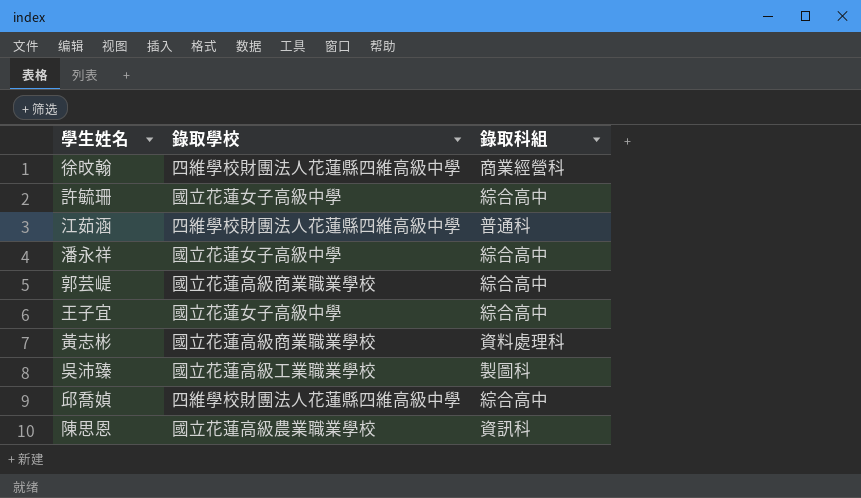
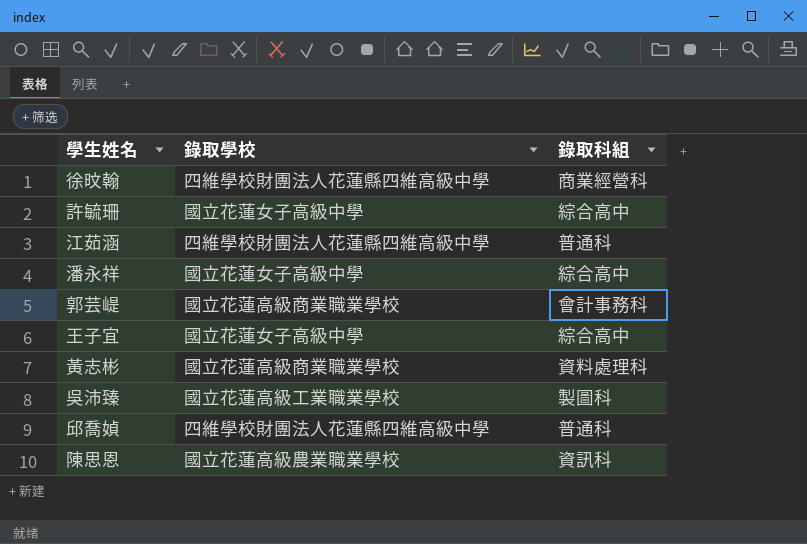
郭芸崼 | 錄取科組: 綜合高中 -> 會計事務科
邱喬媜 | 錄取科組: 綜合高中 -> 普通科

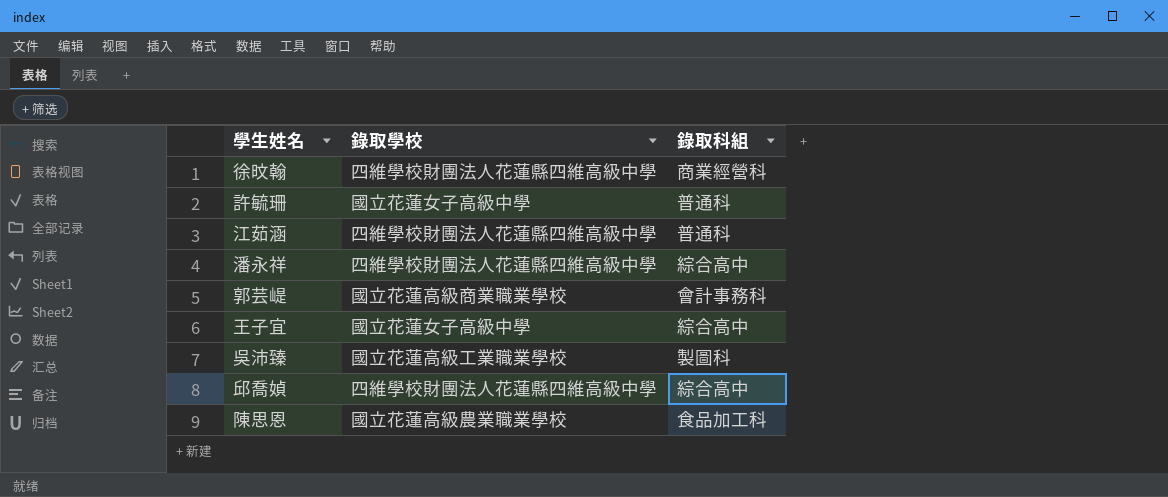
row 黃志彬: 國立花蓮高級商業職業學校 | 資料處理科 -> none
許毓珊 | 錄取科組: 綜合高中 -> 普通科
潘永祥 | 錄取學校: 國立花蓮女子高級中學 -> 四維學校財團法人花蓮縣四維高級中學
邱喬媜 | 錄取科組: 普通科 -> 綜合高中
陳思恩 | 錄取科組: 資訊科 -> 食品加工科

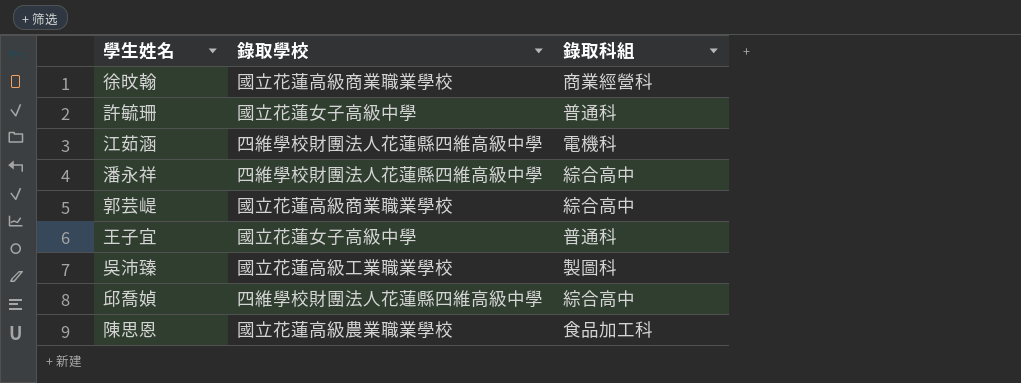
徐旼翰 | 錄取學校: 四維學校財團法人花蓮縣四維高級中學 -> 國立花蓮高級商業職業學校
江茹涵 | 錄取科組: 普通科 -> 電機科
郭芸崼 | 錄取科組: 會計事務科 -> 綜合高中
王子宜 | 錄取科組: 綜合高中 -> 普通科

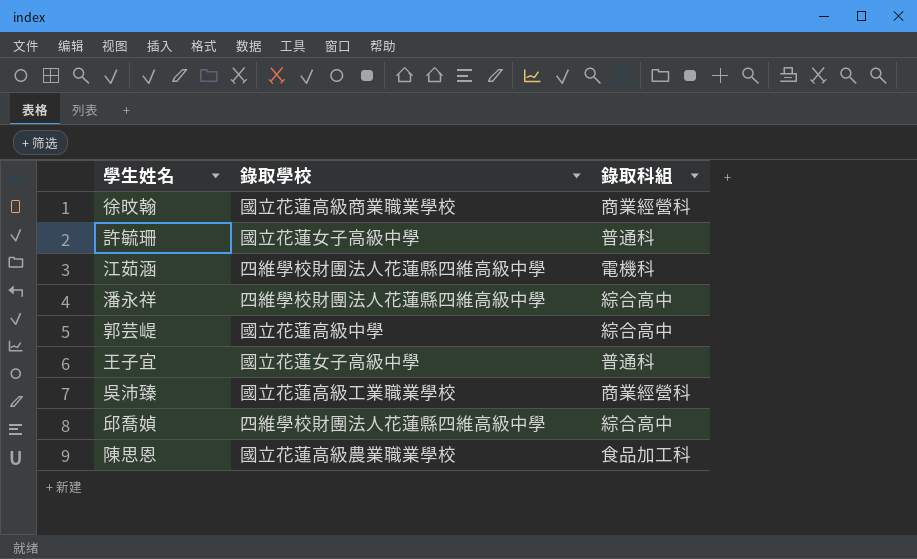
郭芸崼 | 錄取學校: 國立花蓮高級商業職業學校 -> 國立花蓮高級中學
吳沛臻 | 錄取科組: 製圖科 -> 商業經營科

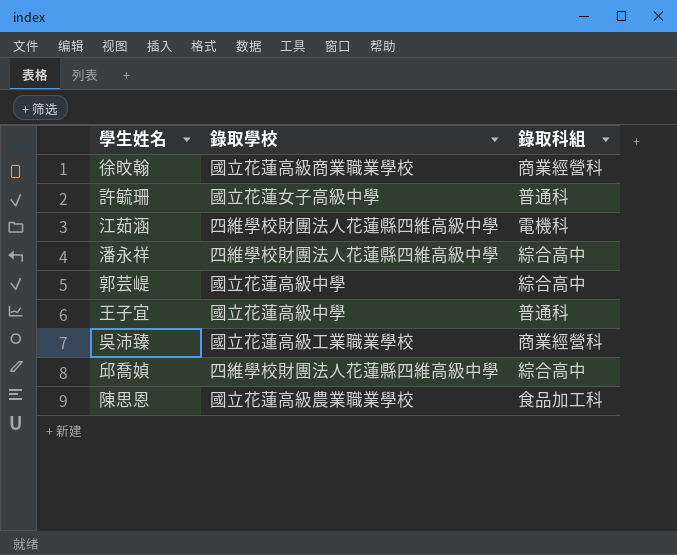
王子宜 | 錄取學校: 國立花蓮女子高級中學 -> 國立花蓮高級中學

